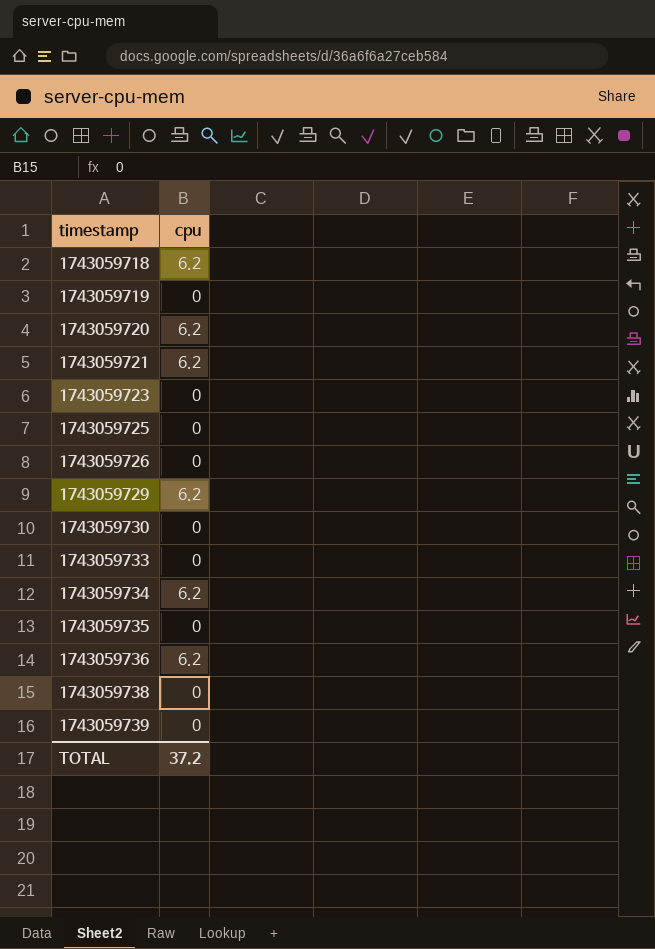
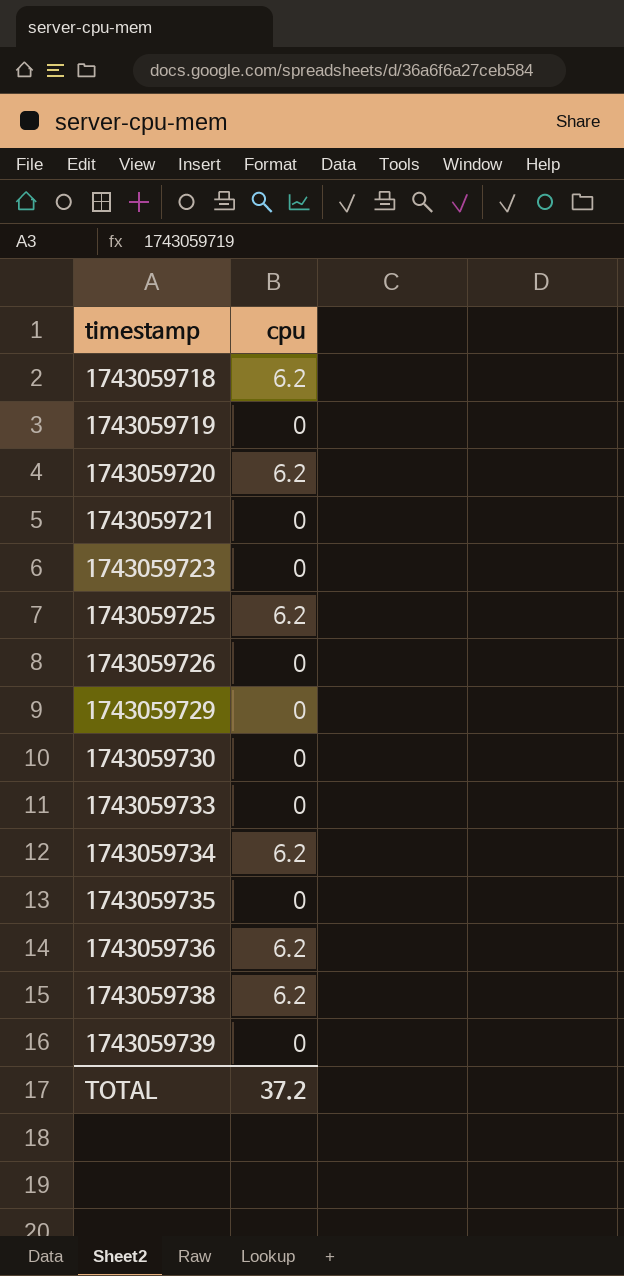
1743059721 | cpu: 6.2 -> 0
1743059725 | cpu: 0 -> 6.2
1743059729 | cpu: 6.2 -> 0
1743059738 | cpu: 0 -> 6.2

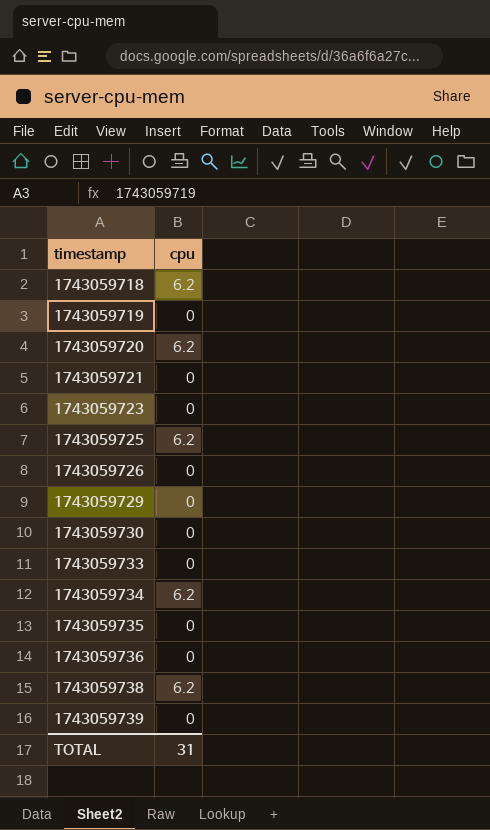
1743059736 | cpu: 6.2 -> 0
TOTAL | cpu: 37.2 -> 31

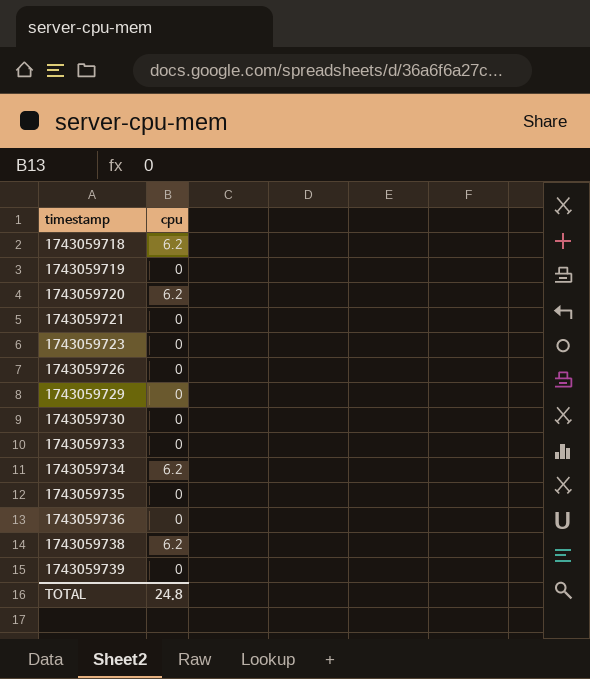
row 1743059725: 6.2 -> none
TOTAL | cpu: 31 -> 24.8

